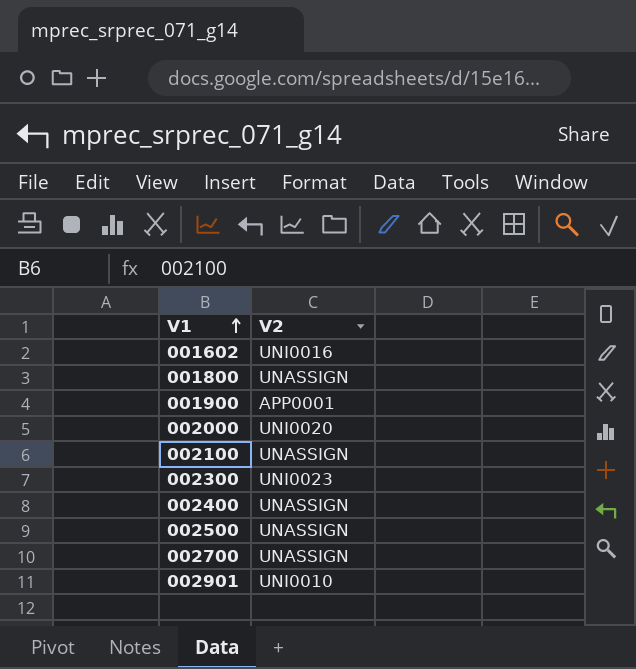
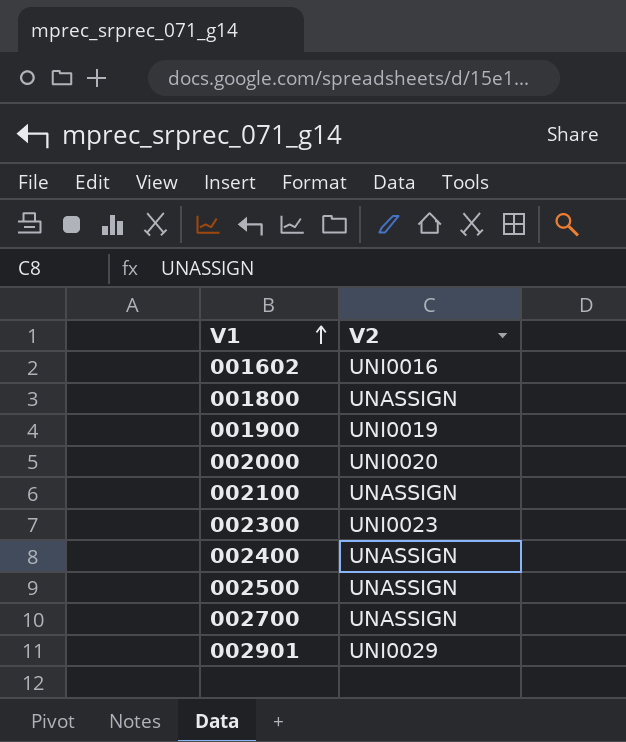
001900 | V2: APP0001 -> UNI0019
002901 | V2: UNI0010 -> UNI0029

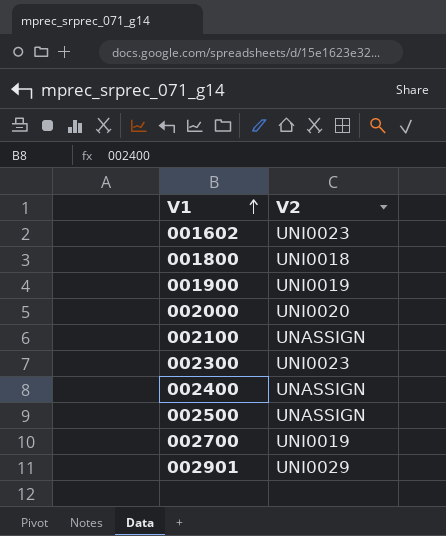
001602 | V2: UNI0016 -> UNI0023
001800 | V2: UNASSIGN -> UNI0018
002700 | V2: UNASSIGN -> UNI0019

